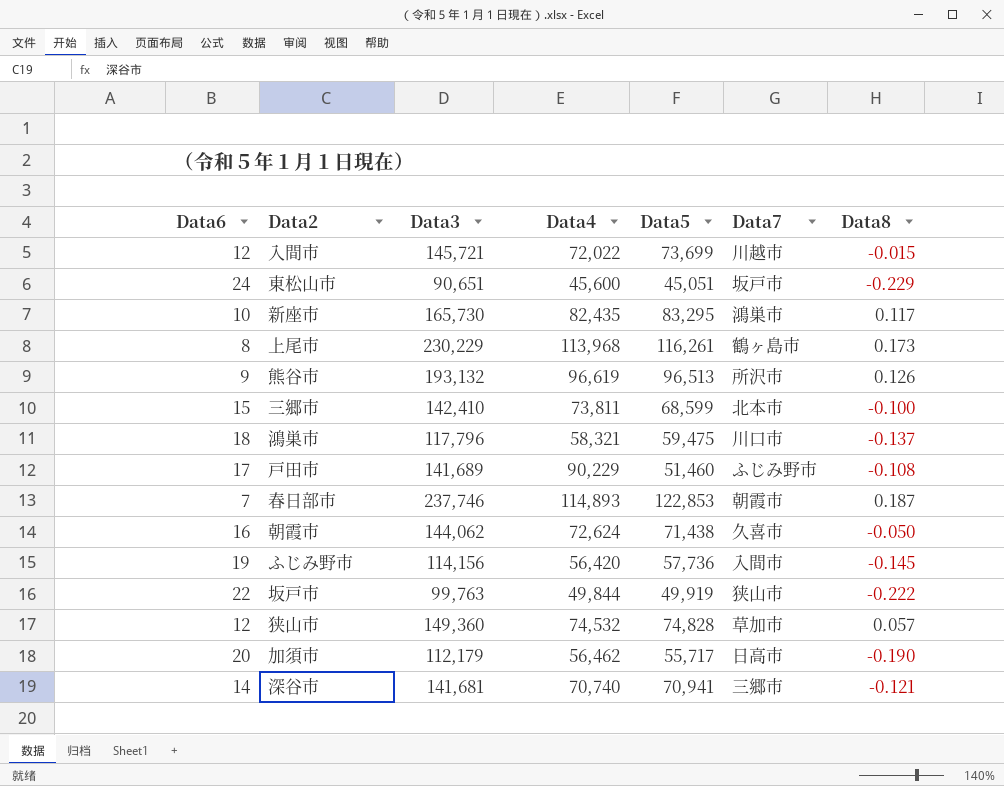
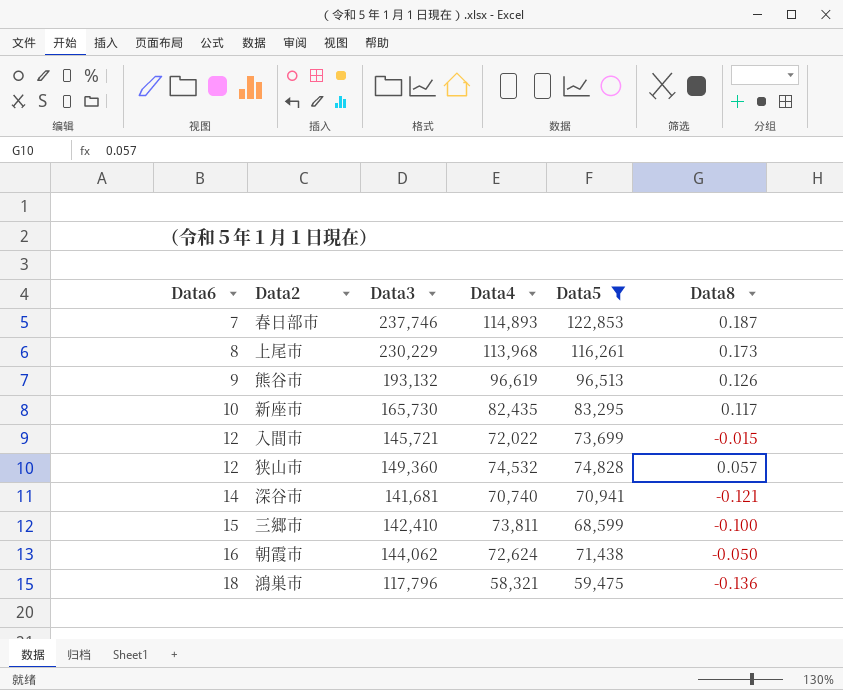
filter: none -> Data5 >= 59,475
row order: none -> Data6 ascending
column Data7 | position: 6 -> none
鴻巣市 | Data8: -0.137 -> -0.136

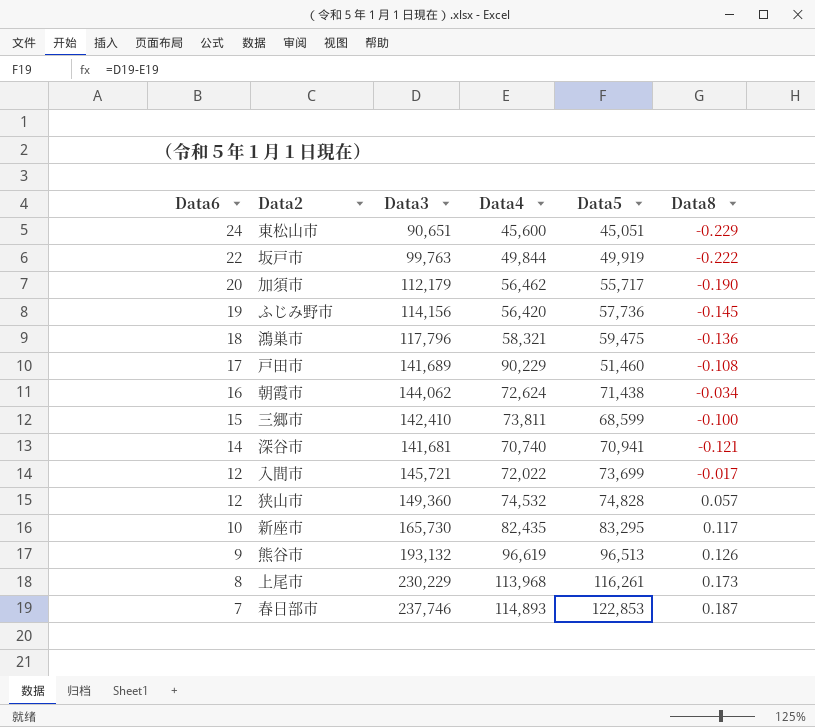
filter: Data5 >= 59,475 -> none
row order: Data6 ascending -> Data6 descending
朝霞市 | Data8: -0.050 -> -0.034
入間市 | Data8: -0.015 -> -0.017

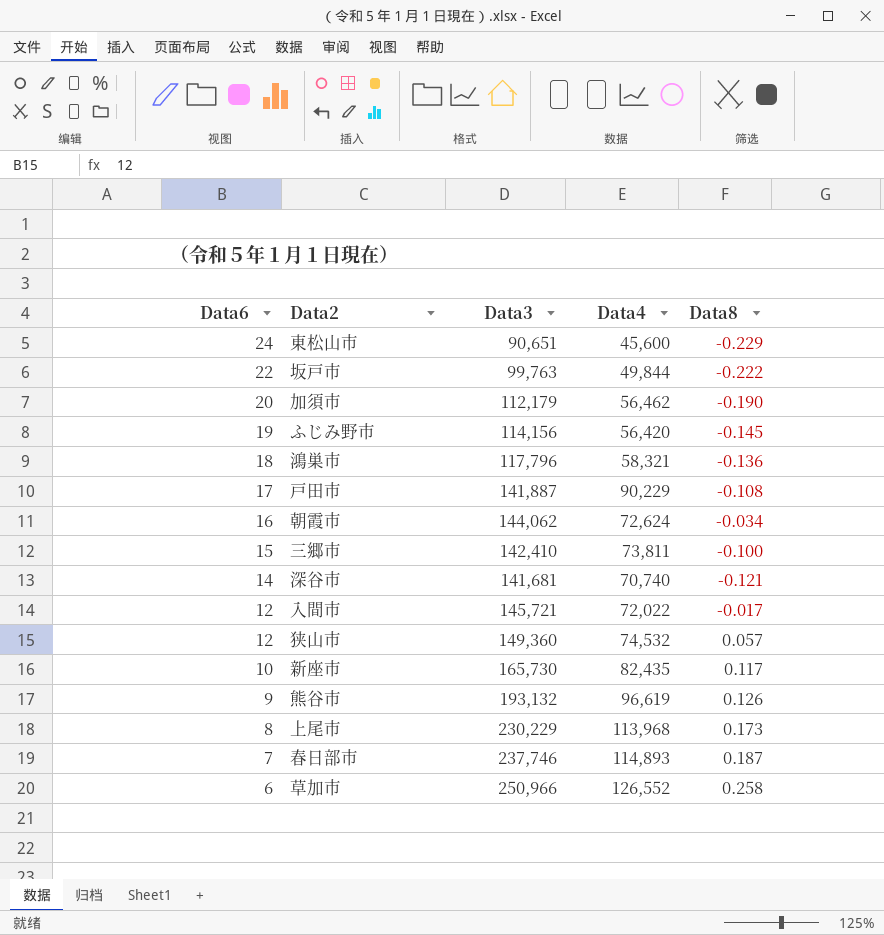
column Data5 | formula: [Data3] - [Data4] -> none
戸田市 | Data3: 141,689 -> 141,887
row 草加市: none -> 6 | 250,966 | 126,552 | 0.258

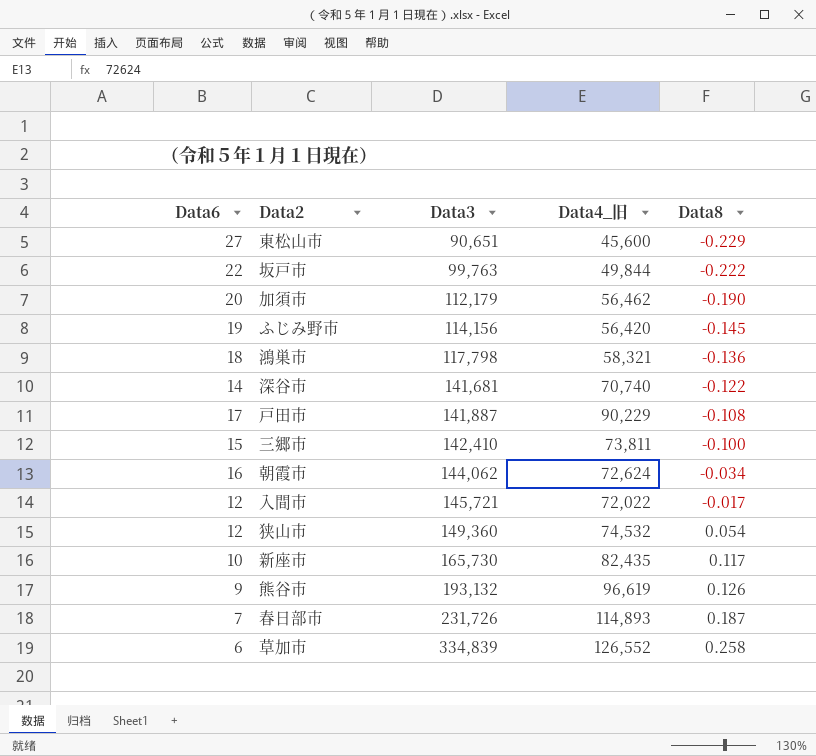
row order: Data6 descending -> Data3 ascending
column name: Data4 -> Data4_旧
row 上尾市: 8 | 230,229 | 113,968 | 0.173 -> none
東松山市 | Data6: 24 -> 27
鴻巣市 | Data3: 117,796 -> 117,798
深谷市 | Data8: -0.121 -> -0.122
狭山市 | Data8: 0.057 -> 0.054
春日部市 | Data3: 237,746 -> 231,726
草加市 | Data3: 250,966 -> 334,839

